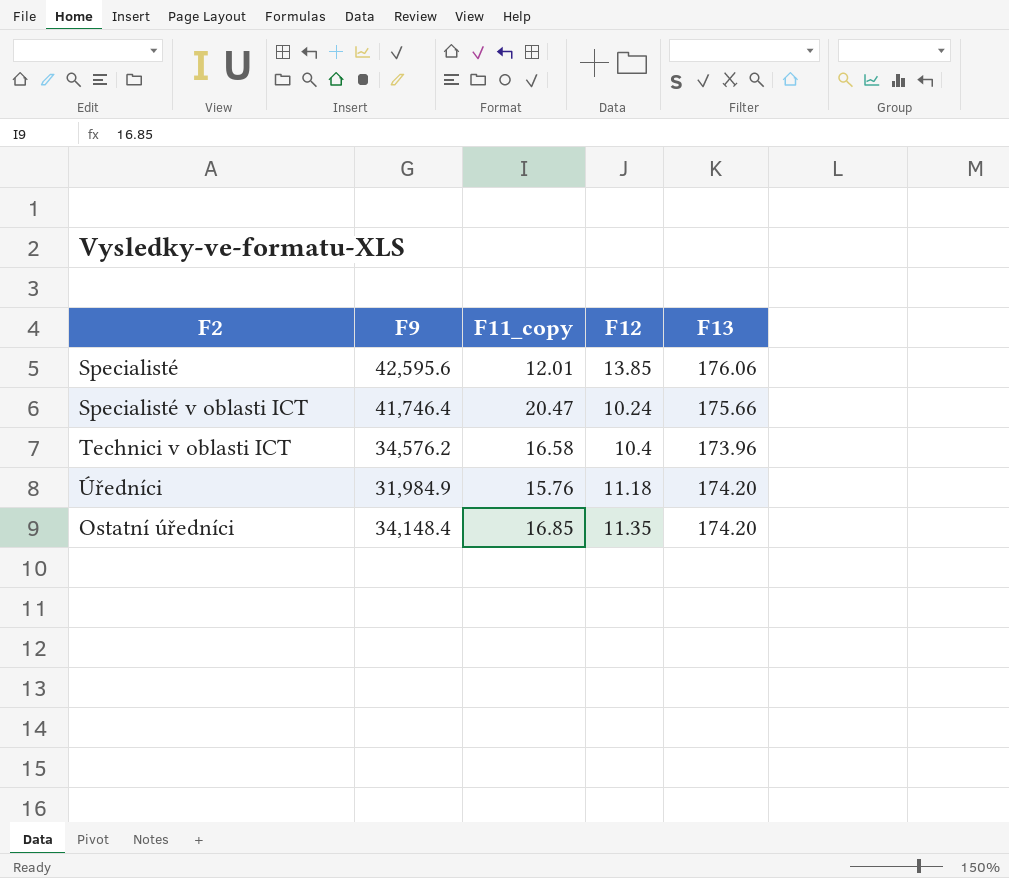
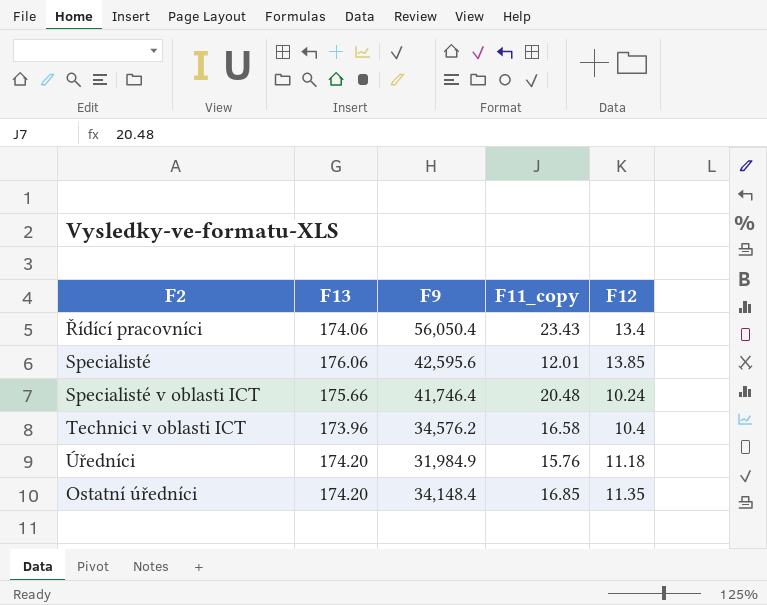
column F13 | position: 5 -> 2
row Řídící pracovníci: none -> 174.06 | 56,050.4 | 23.43 | 13.4
Specialisté v oblasti ICT | F11_copy: 20.47 -> 20.48

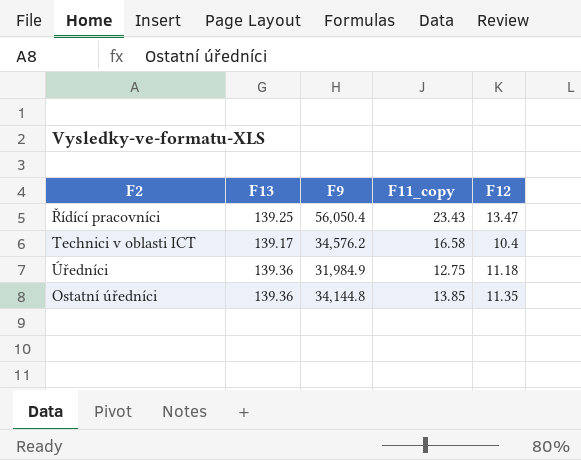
row Specialisté: 176.06 | 42,595.6 | 12.01 | 13.85 -> none
row Specialisté v oblasti ICT: 175.66 | 41,746.4 | 20.48 | 10.24 -> none
Řídící pracovníci | F13: 174.06 -> 139.25
Řídící pracovníci | F12: 13.4 -> 13.47
Technici v oblasti ICT | F13: 173.96 -> 139.17
Úředníci | F13: 174.20 -> 139.36
Úředníci | F11_copy: 15.76 -> 12.75
Ostatní úředníci | F13: 174.20 -> 139.36
Ostatní úředníci | F9: 34,148.4 -> 34,144.8
Ostatní úředníci | F11_copy: 16.85 -> 13.85

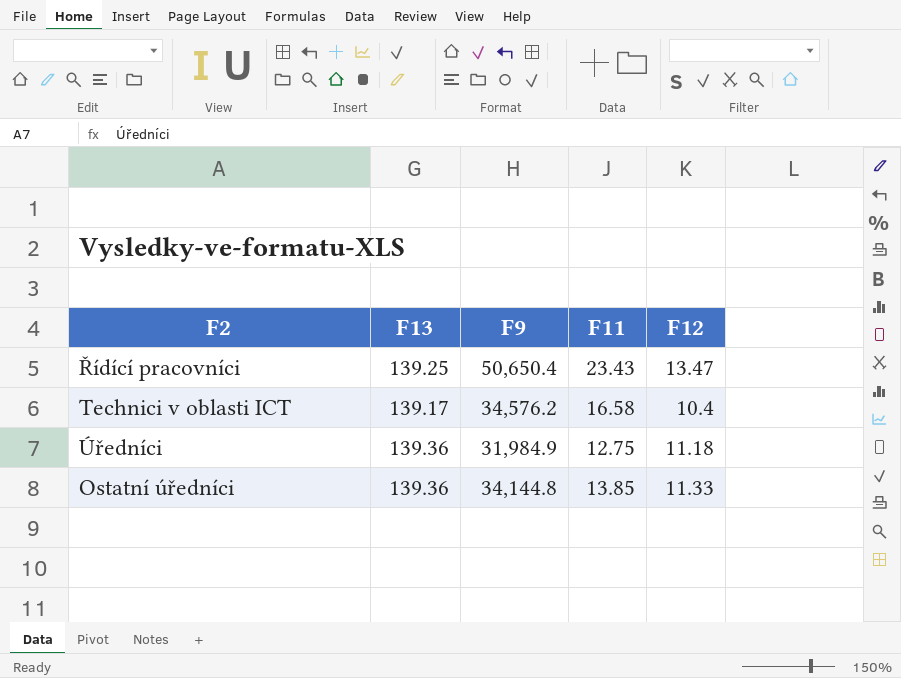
column name: F11_copy -> F11
Řídící pracovníci | F9: 56,050.4 -> 50,650.4
Ostatní úředníci | F12: 11.35 -> 11.33

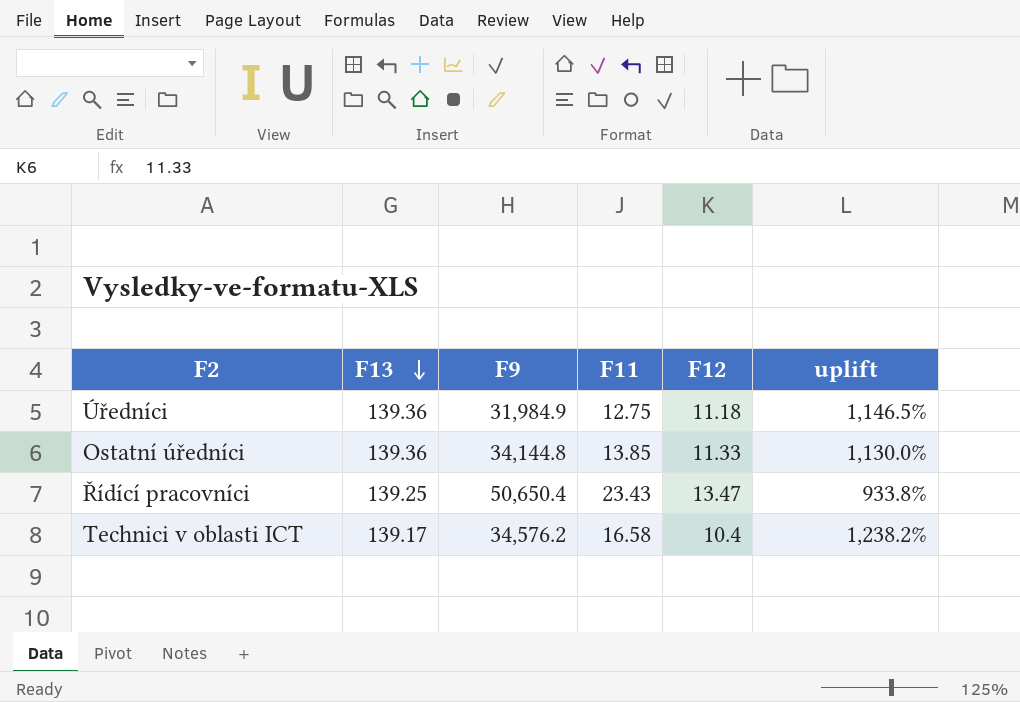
row order: none -> F13 descending
column uplift | formula: none -> ([F13] - [F12]) / [F12]

